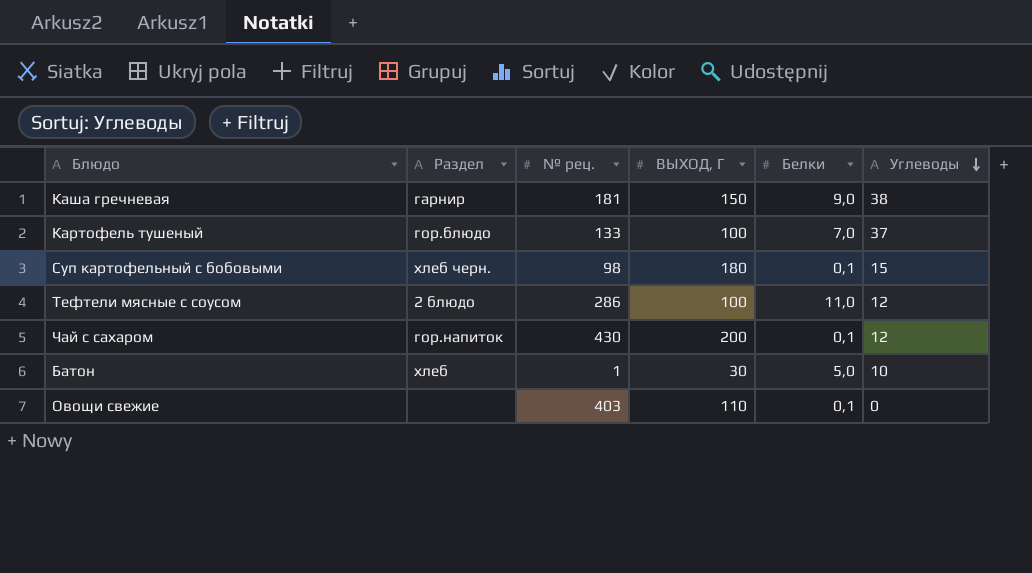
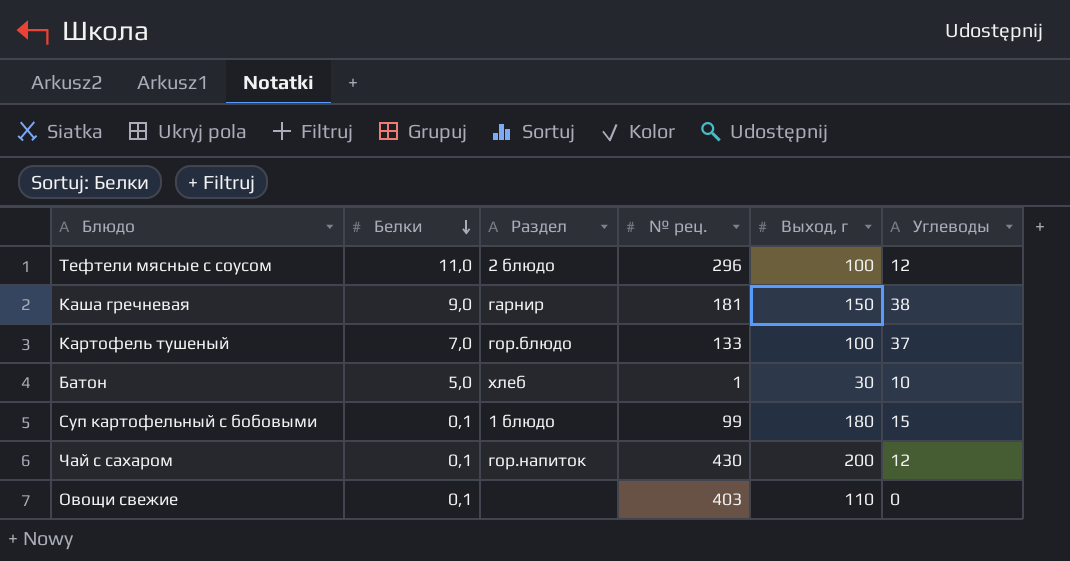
row order: Углеводы descending -> Белки descending
column Белки | position: 5 -> 2
column name: ВЫХОД, Г -> Выход, г
Тефтели мясные с соусом | № рец.: 286 -> 296
Суп картофельный с бобовыми | Раздел: хлеб черн. -> 1 блюдо
Суп картофельный с бобовыми | № рец.: 98 -> 99

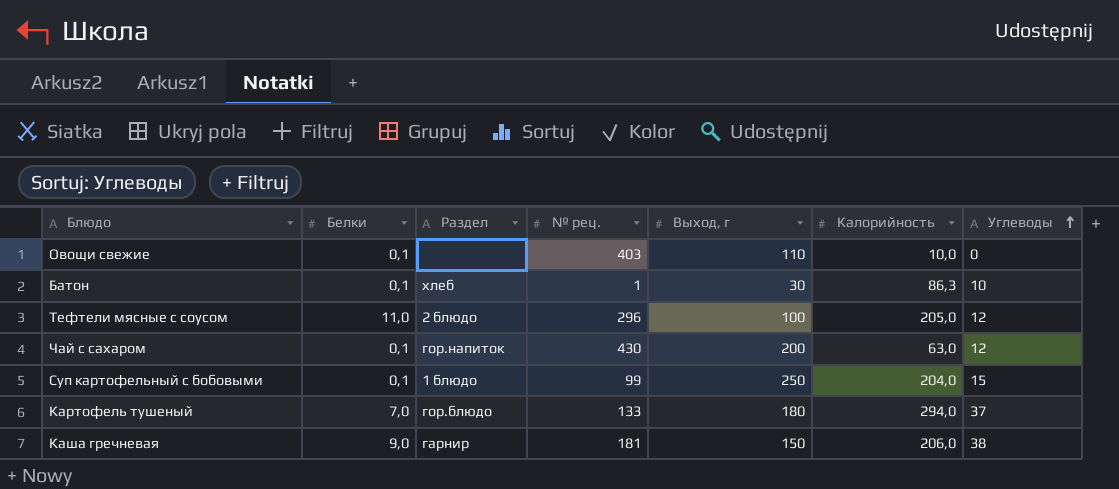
row order: Белки descending -> Углеводы ascending
column Калорийность | position: none -> 6
Батон | Белки: 5,0 -> 0,1
Суп картофельный с бобовыми | Выход, г: 180 -> 250
Картофель тушеный | Выход, г: 100 -> 180

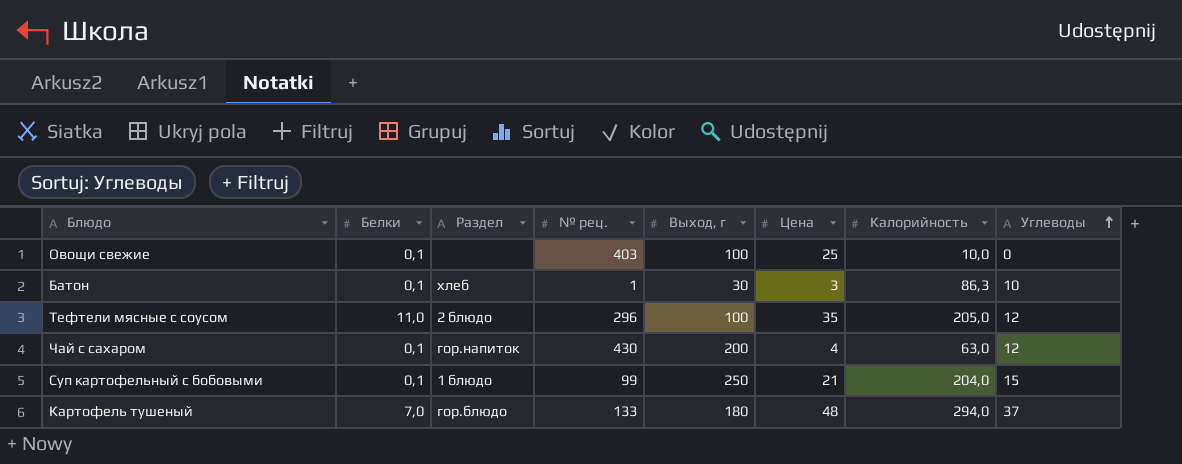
column Цена | position: none -> 6
row Каша гречневая: 9,0 | гарнир | 181 | 150 | 206,0 | 38 -> none
Овощи свежие | Выход, г: 110 -> 100

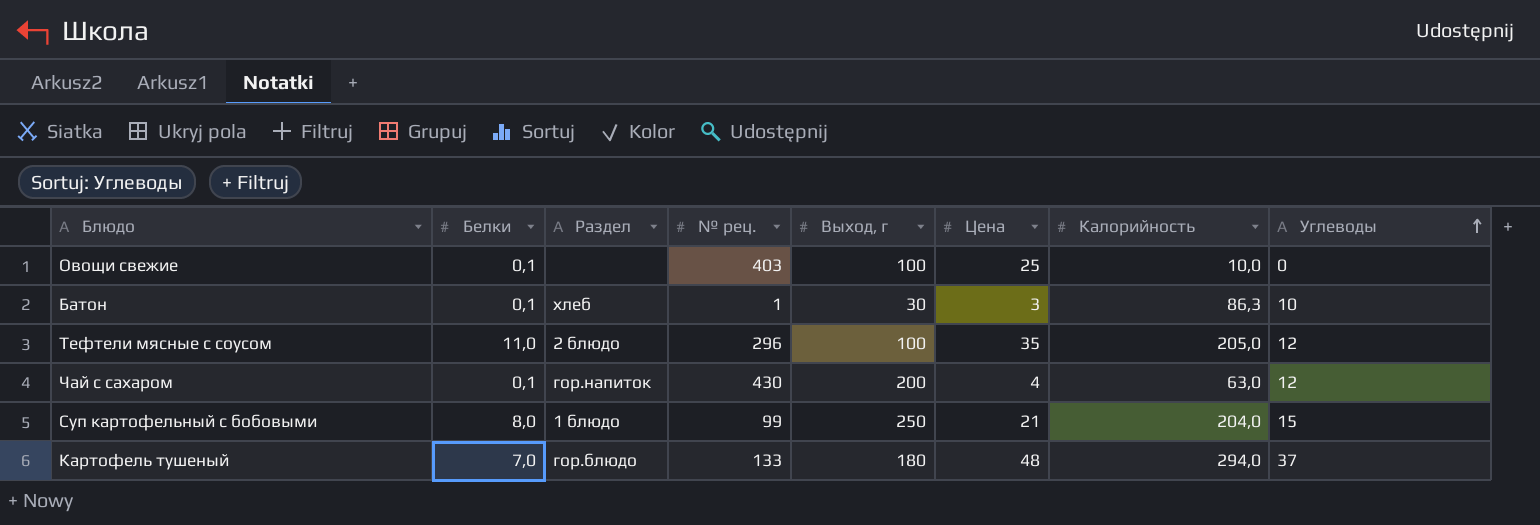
Суп картофельный с бобовыми | Белки: 0,1 -> 8,0

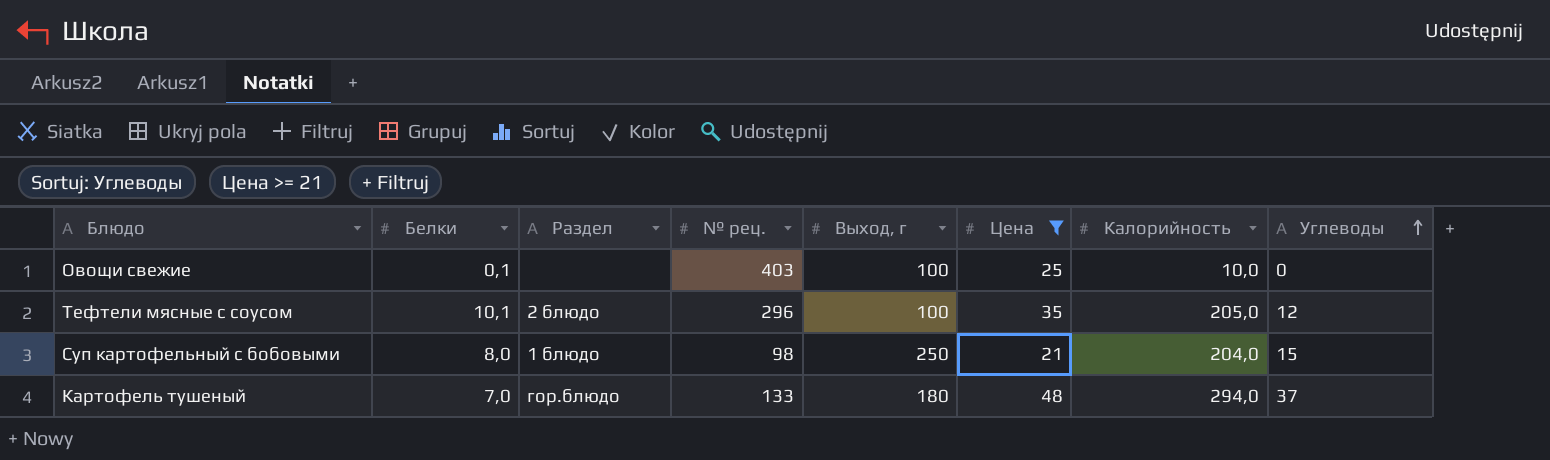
filter: none -> Цена >= 21
Тефтели мясные с соусом | Белки: 11,0 -> 10,1
Суп картофельный с бобовыми | № рец.: 99 -> 98

